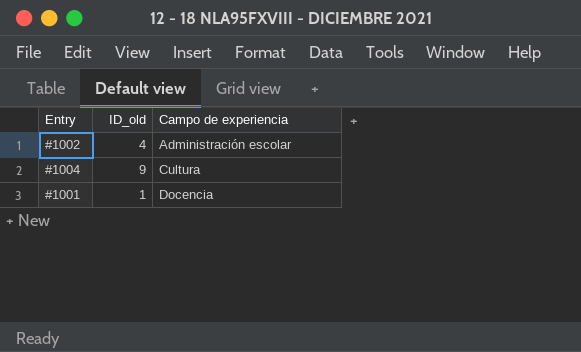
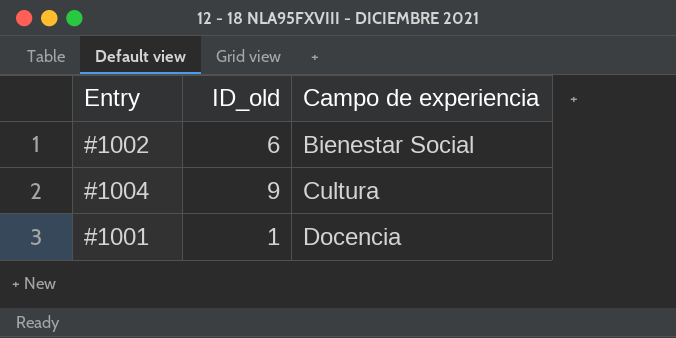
#1002 | ID_old: 4 -> 6
#1002 | Campo de experiencia: Administración escolar -> Bienestar Social

